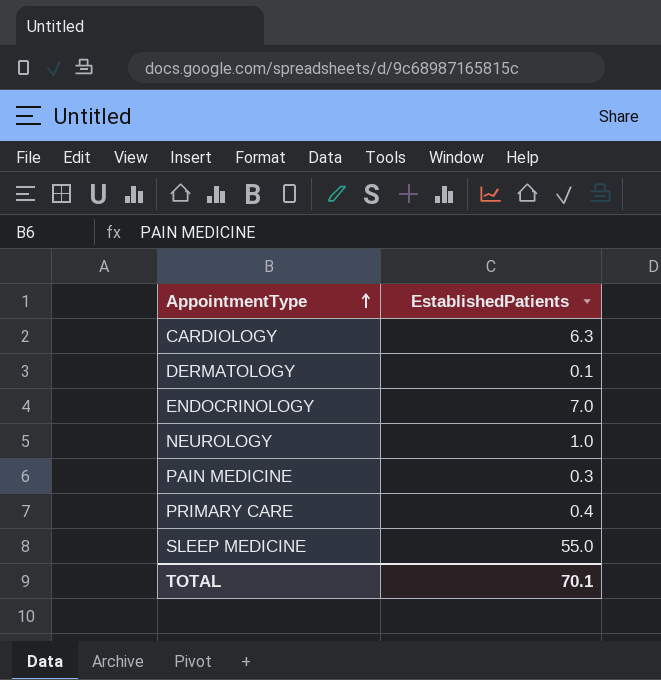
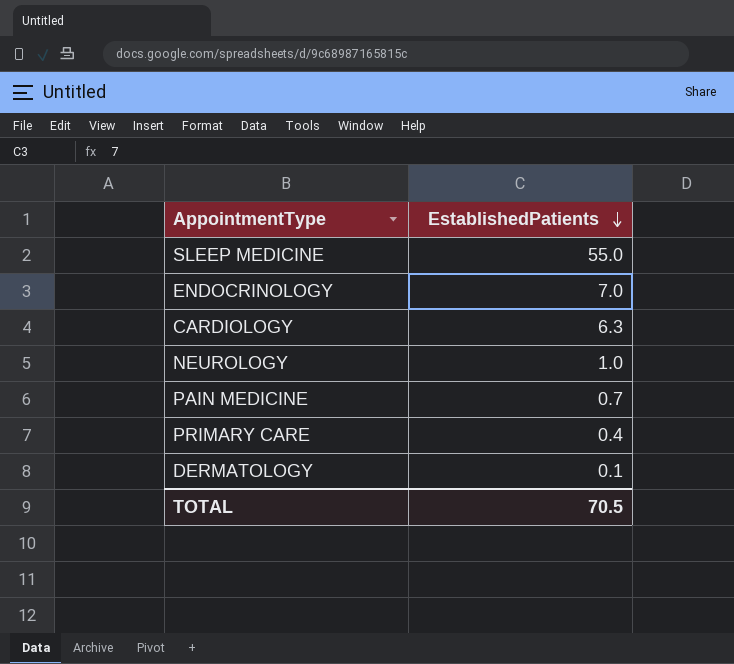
row order: AppointmentType ascending -> EstablishedPatients descending
PAIN MEDICINE | EstablishedPatients: 0.3 -> 0.7
TOTAL | EstablishedPatients: 70.1 -> 70.5

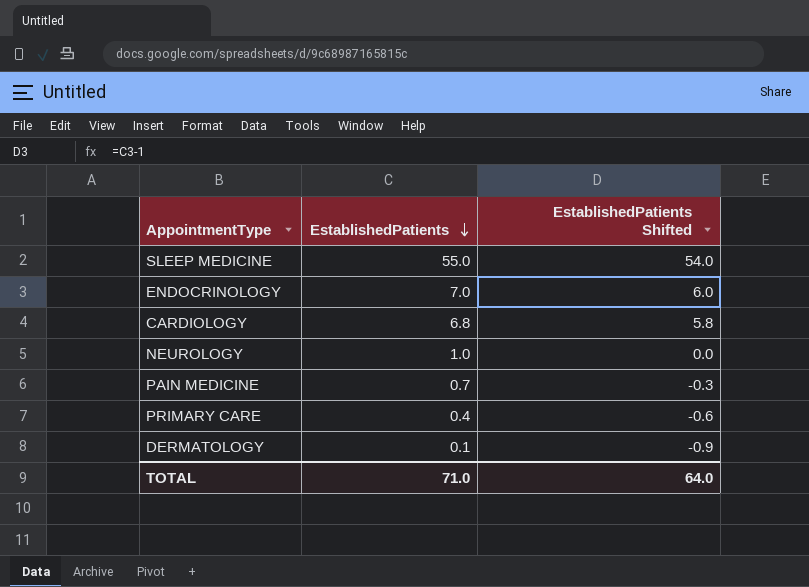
column EstablishedPatients Shifted | formula: none -> [EstablishedPatients] - 1
CARDIOLOGY | EstablishedPatients: 6.3 -> 6.8
TOTAL | EstablishedPatients: 70.5 -> 71.0

